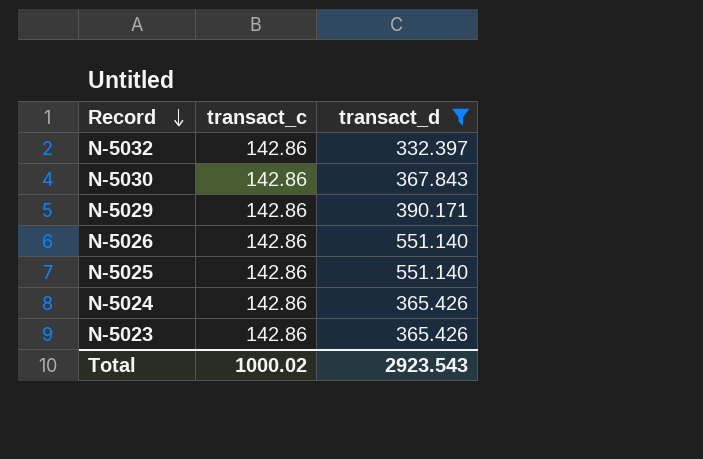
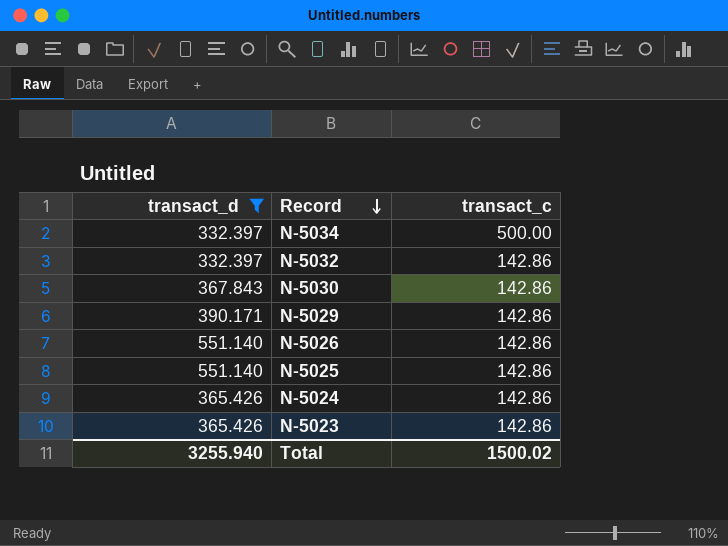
column transact_d | position: 3 -> 1
row N-5034: none -> 332.397 | 500.00
Total | transact_d: 2923.543 -> 3255.940
Total | transact_c: 1000.02 -> 1500.02

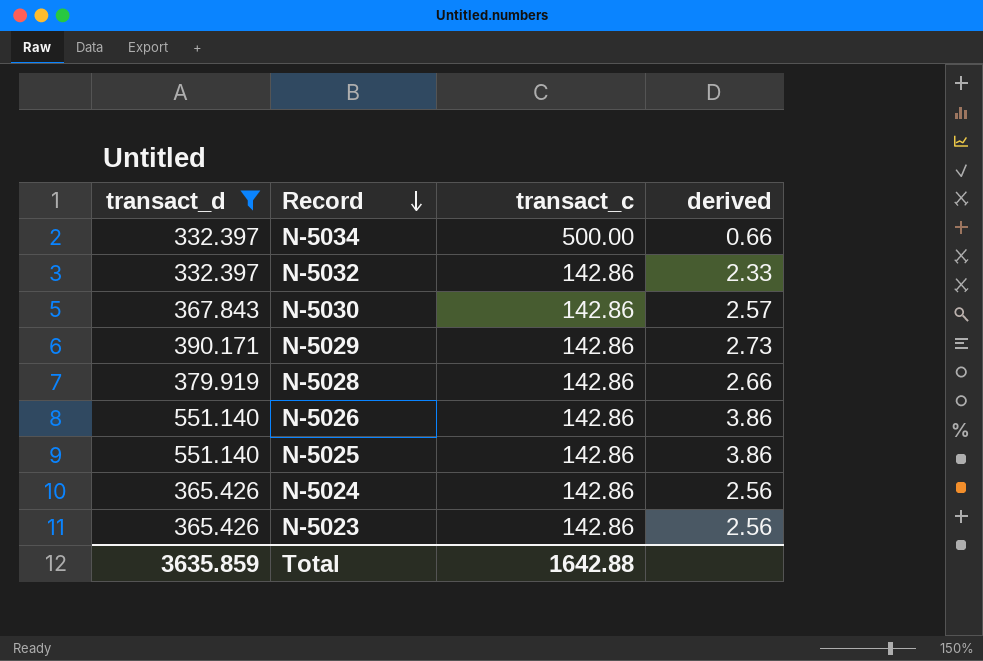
column derived | formula: none -> [transact_d] / [transact_c]
row N-5028: none -> 379.919 | 142.86 | 2.66
Total | transact_d: 3255.940 -> 3635.859
Total | transact_c: 1500.02 -> 1642.88

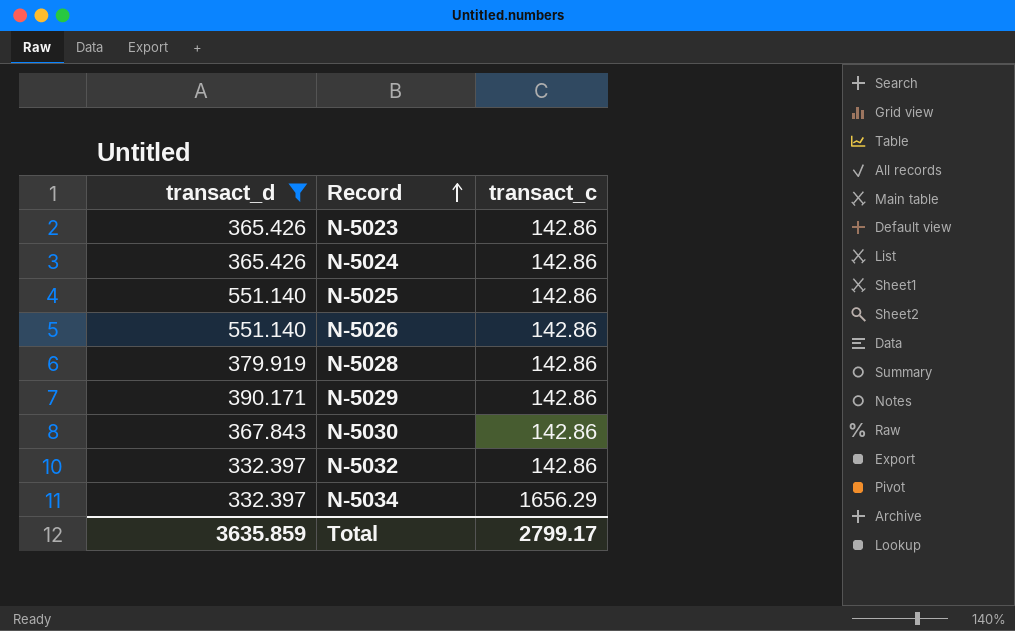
row order: Record descending -> Record ascending
column derived | formula: [transact_d] / [transact_c] -> none
N-5034 | transact_c: 500.00 -> 1656.29
Total | transact_c: 1642.88 -> 2799.17

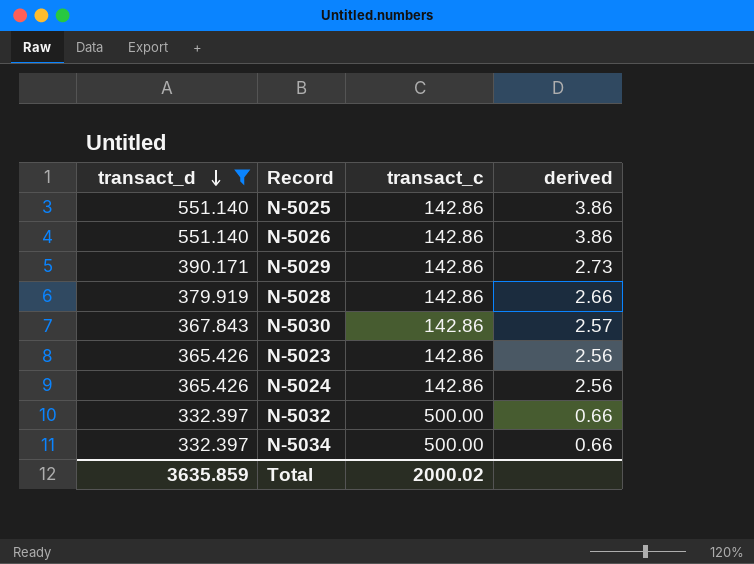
row order: Record ascending -> transact_d descending
column derived | formula: none -> [transact_d] / [transact_c]
N-5032 | transact_c: 142.86 -> 500.00
N-5034 | transact_c: 1656.29 -> 500.00
Total | transact_c: 2799.17 -> 2000.02

